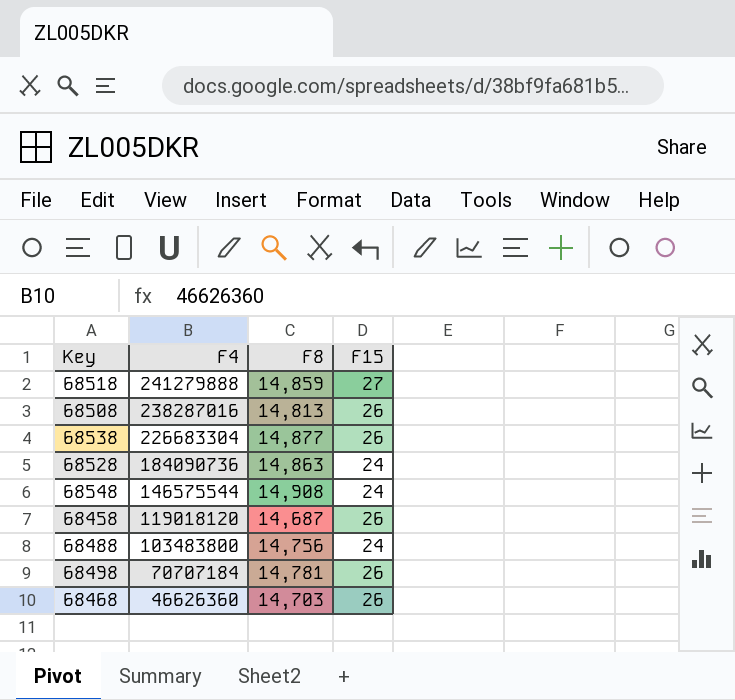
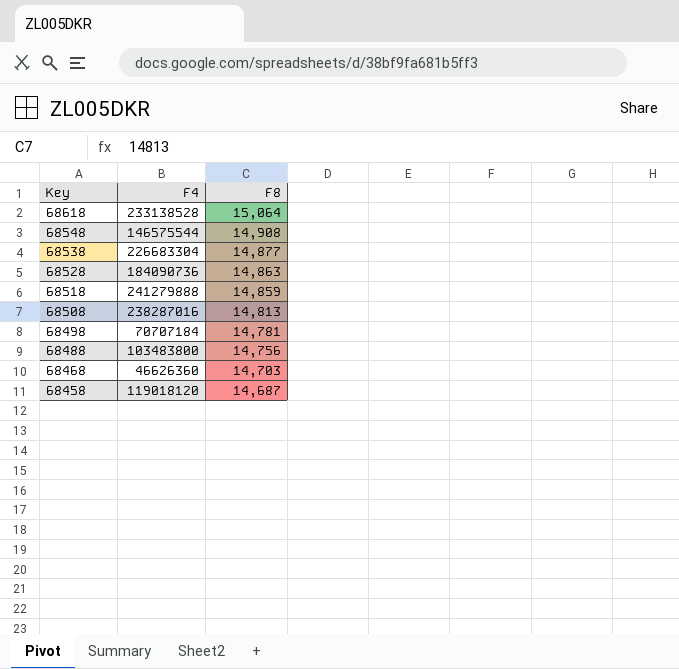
row order: F4 descending -> Key descending
column F15 | position: 4 -> none
row 68618: none -> 233138528 | 15,064

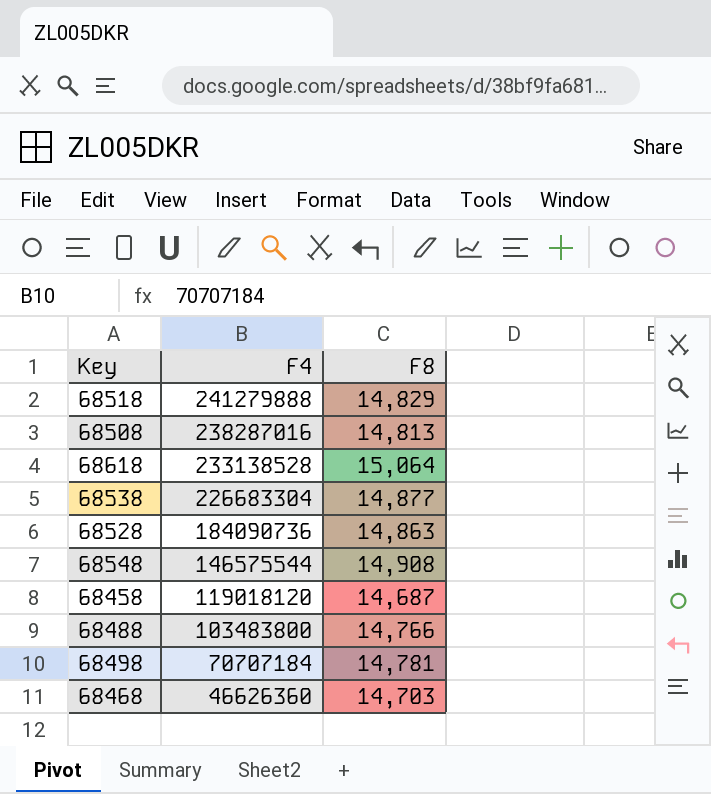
row order: Key descending -> F4 descending
68518 | F8: 14,859 -> 14,829
68488 | F8: 14,756 -> 14,766

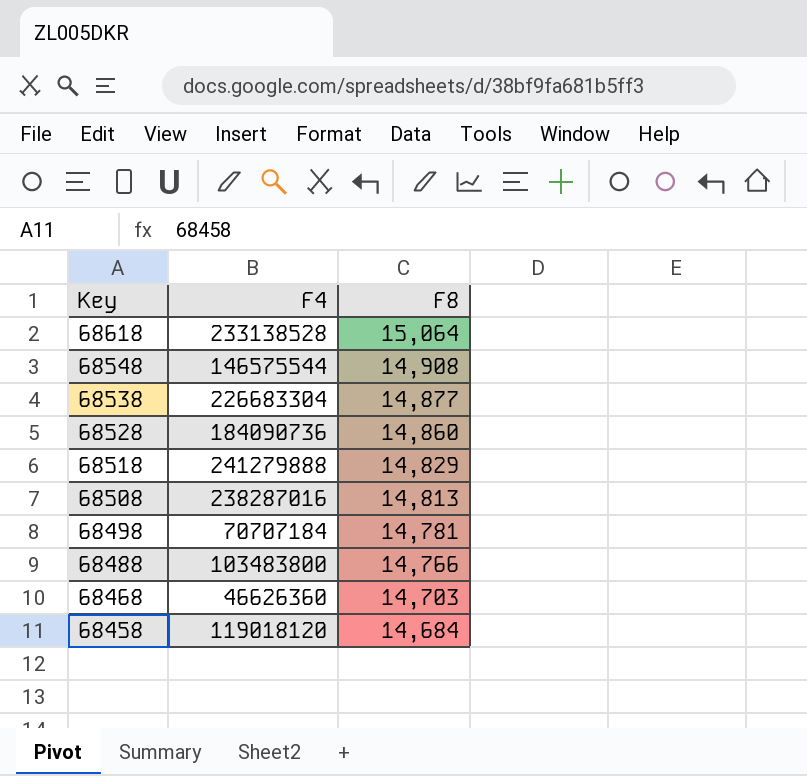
row order: F4 descending -> Key descending
68528 | F8: 14,863 -> 14,860
68458 | F8: 14,687 -> 14,684

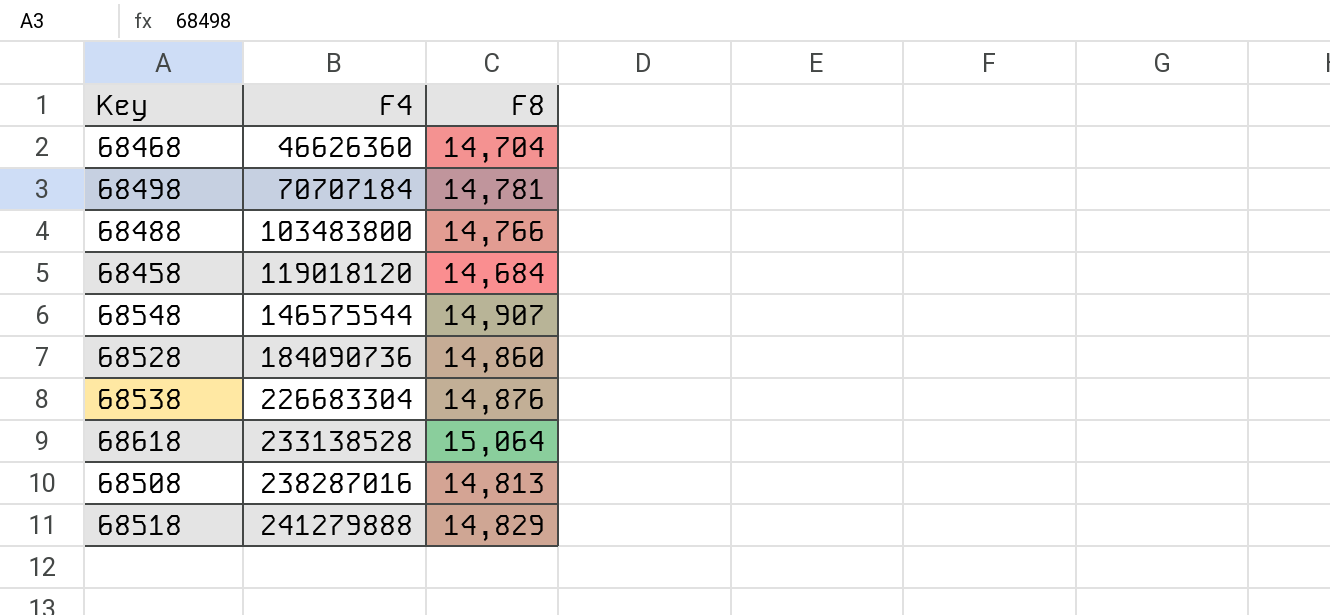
row order: Key descending -> F4 ascending
68468 | F8: 14,703 -> 14,704
68548 | F8: 14,908 -> 14,907
68538 | F8: 14,877 -> 14,876

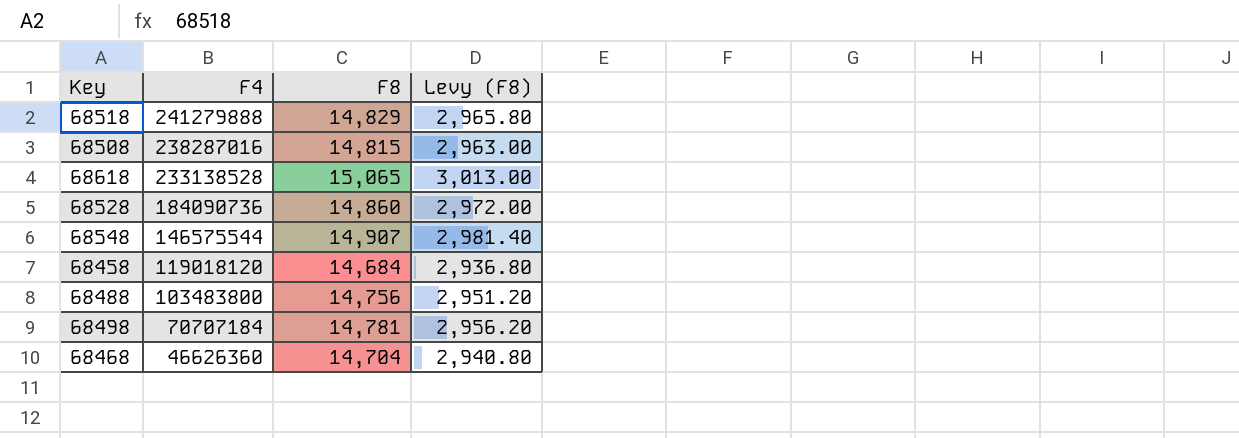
row order: F4 ascending -> F4 descending
column Levy (F8) | formula: none -> [F8] * 0.2
row 68538: 226683304 | 14,876 -> none
68508 | F8: 14,813 -> 14,815
68618 | F8: 15,064 -> 15,065
68488 | F8: 14,766 -> 14,756

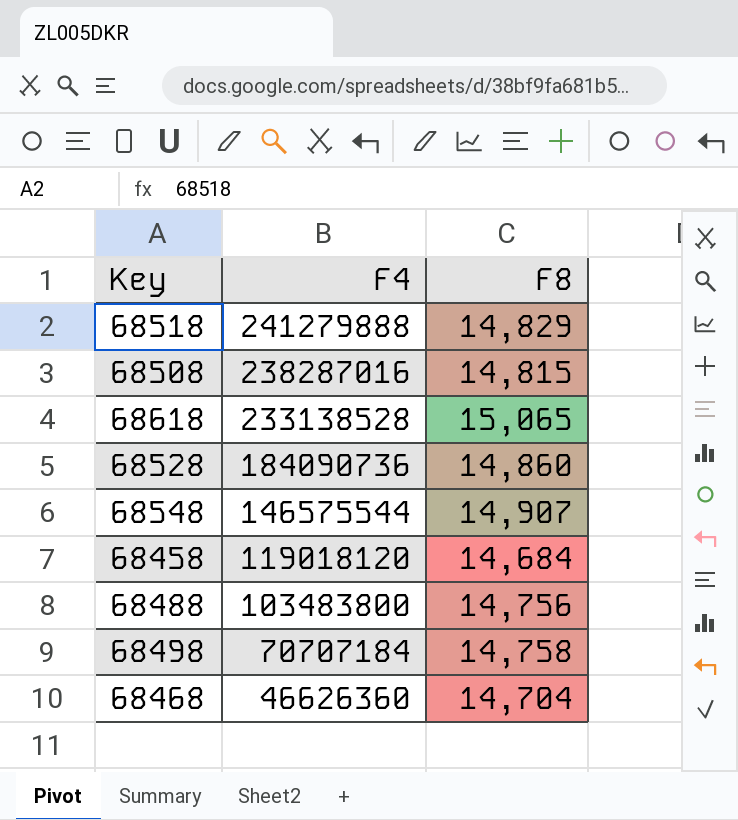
column Levy (F8) | formula: [F8] * 0.2 -> none
68498 | F8: 14,781 -> 14,758

